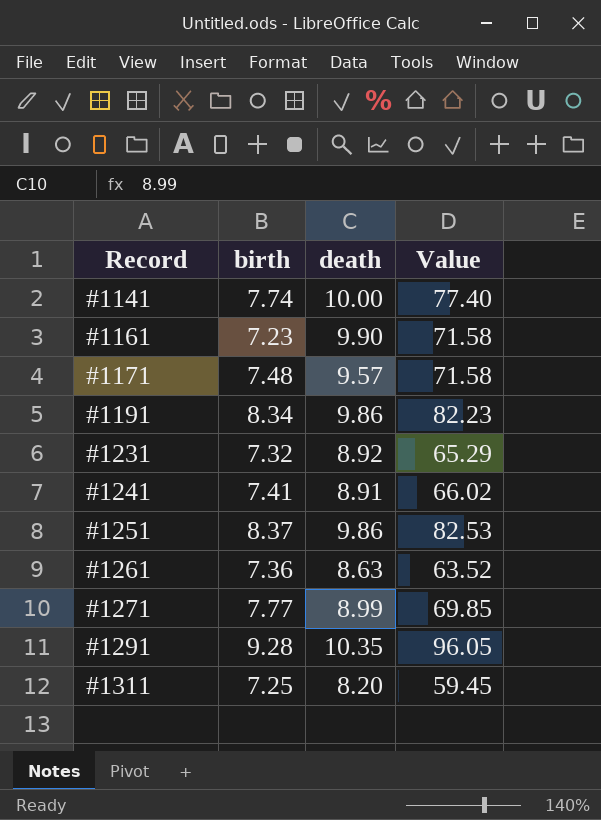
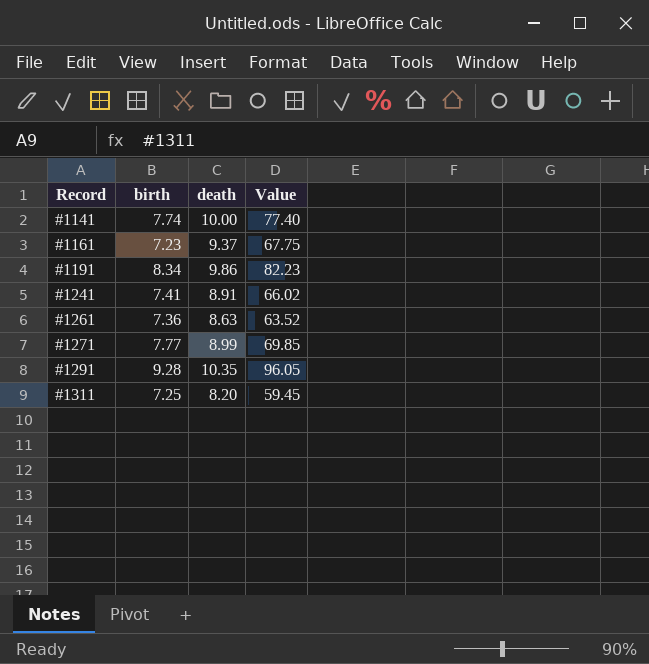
row #1171: 7.48 | 9.57 | 71.58 -> none
row #1231: 7.32 | 8.92 | 65.29 -> none
row #1251: 8.37 | 9.86 | 82.53 -> none
#1161 | death: 9.90 -> 9.37
#1161 | Value: 71.58 -> 67.75

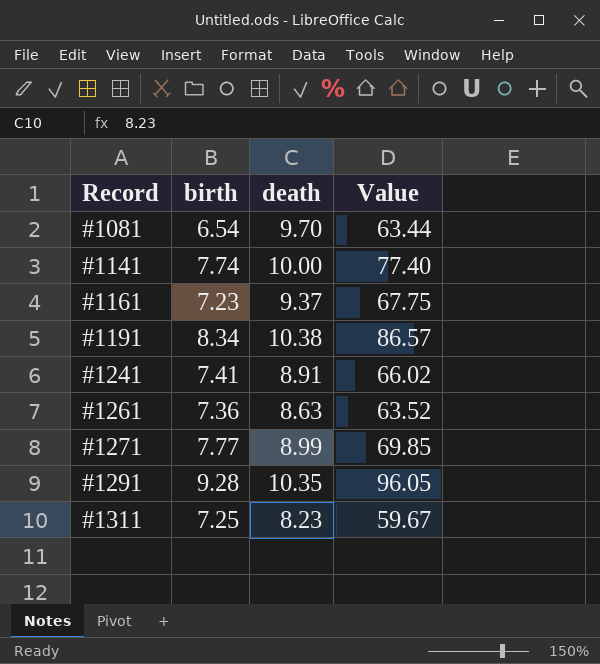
row #1081: none -> 6.54 | 9.70 | 63.44
#1191 | death: 9.86 -> 10.38
#1191 | Value: 82.23 -> 86.57
#1311 | death: 8.20 -> 8.23
#1311 | Value: 59.45 -> 59.67

